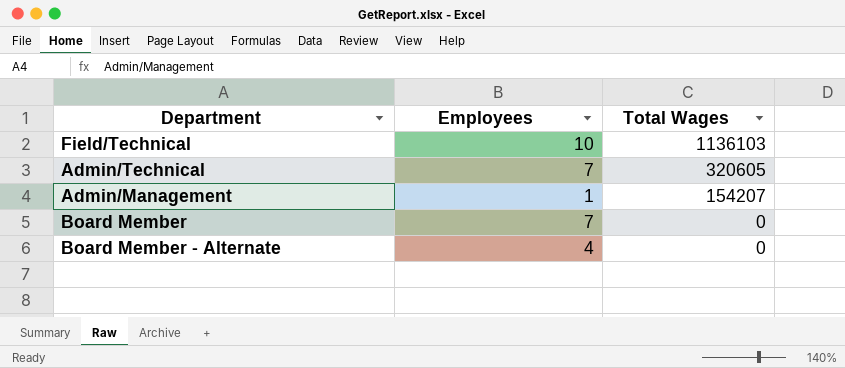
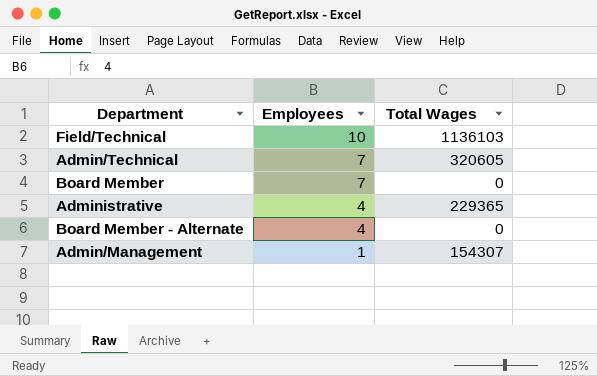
row order: Total Wages descending -> Employees descending
row Administrative: none -> 4 | 229365
Admin/Management | Total Wages: 154207 -> 154307

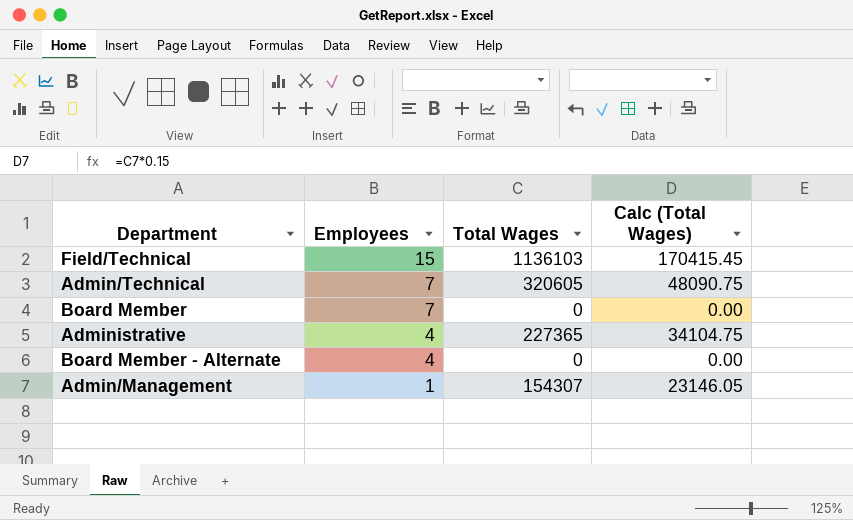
column Calc (Total Wages) | formula: none -> [Total Wages] * 0.15
Field/Technical | Employees: 10 -> 15
Administrative | Total Wages: 229365 -> 227365

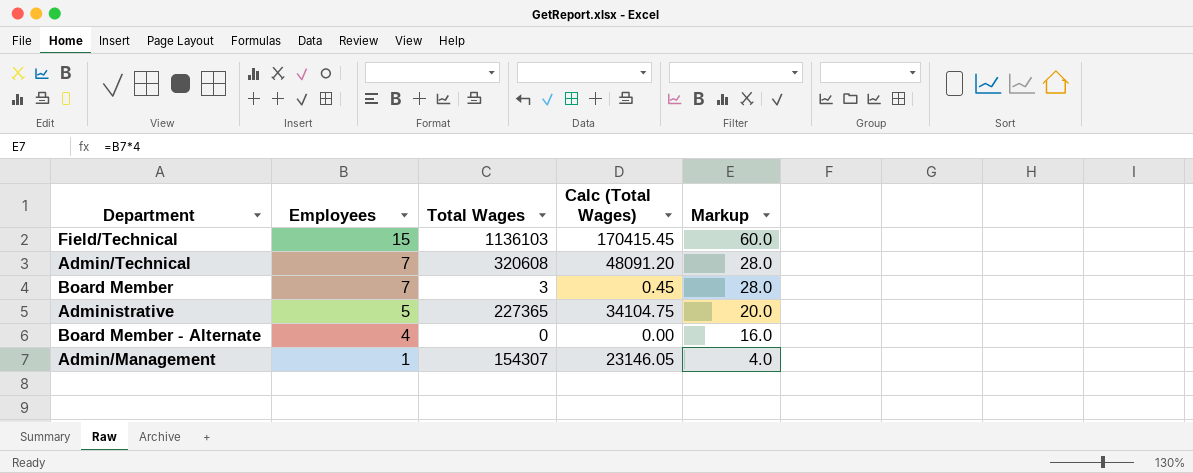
column Markup | formula: none -> [Employees] * 4
Admin/Technical | Total Wages: 320605 -> 320608
Admin/Technical | Calc (Total Wages): 48090.75 -> 48091.20
Board Member | Total Wages: 0 -> 3
Board Member | Calc (Total Wages): 0.00 -> 0.45
Administrative | Employees: 4 -> 5

